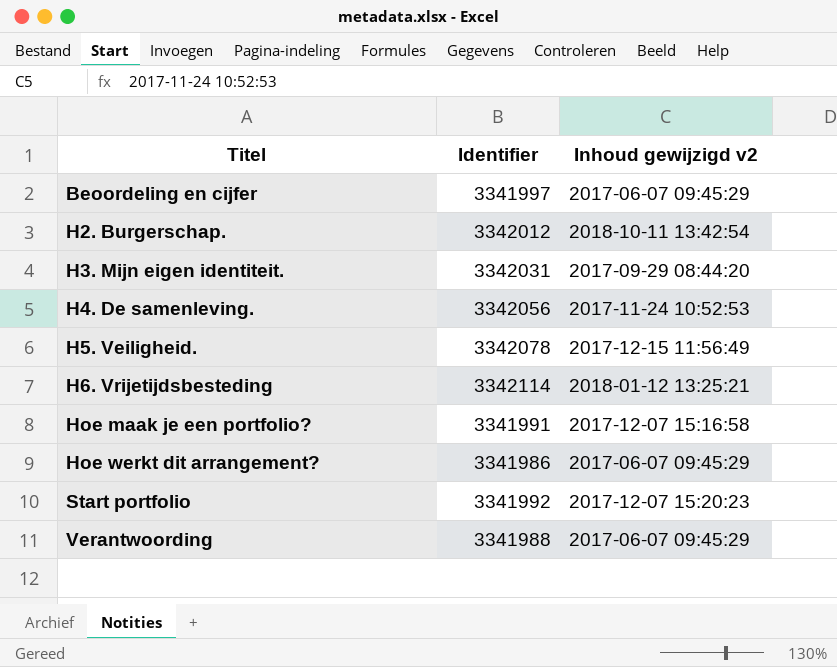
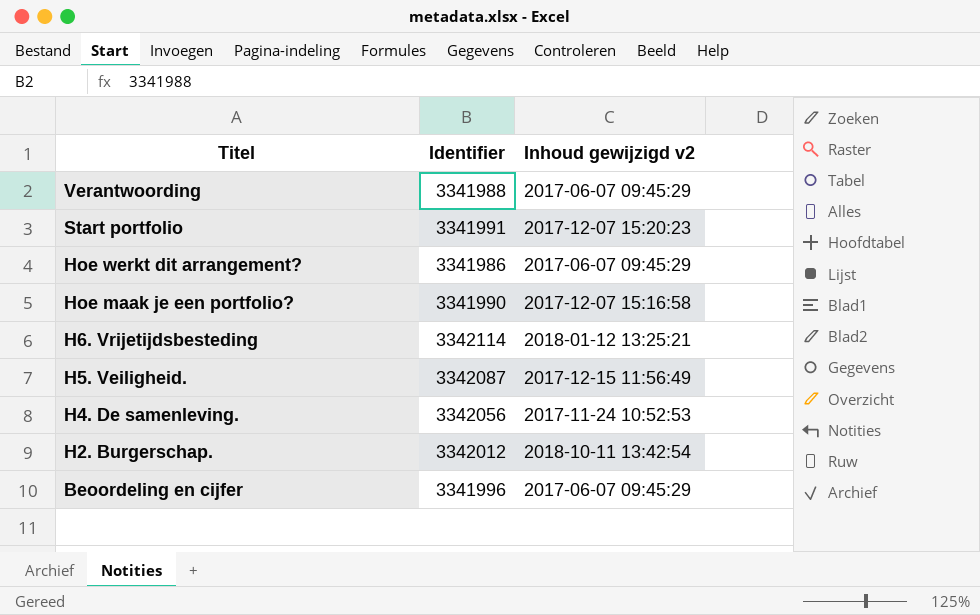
row order: Titel ascending -> Titel descending
row H3. Mijn eigen identiteit.: 3342031 | 2017-09-29 08:44:20 -> none
Start portfolio | Identifier: 3341992 -> 3341991
Hoe maak je een portfolio? | Identifier: 3341991 -> 3341990
H5. Veiligheid. | Identifier: 3342078 -> 3342087
Beoordeling en cijfer | Identifier: 3341997 -> 3341996

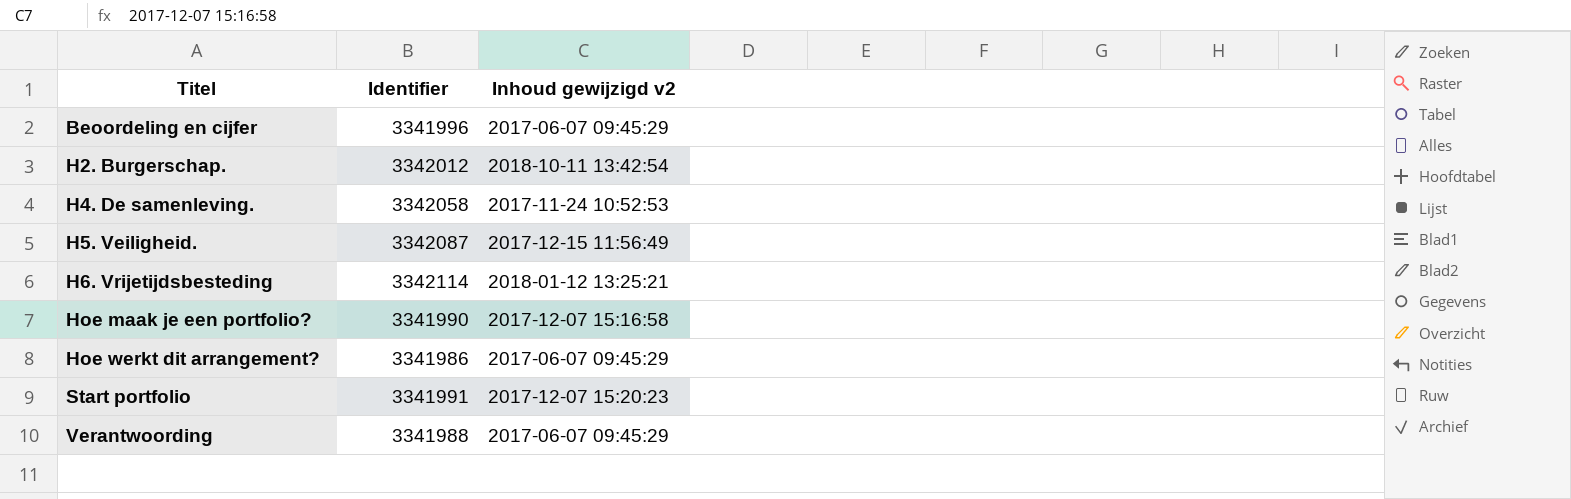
row order: Titel descending -> Titel ascending
H4. De samenleving. | Identifier: 3342056 -> 3342058

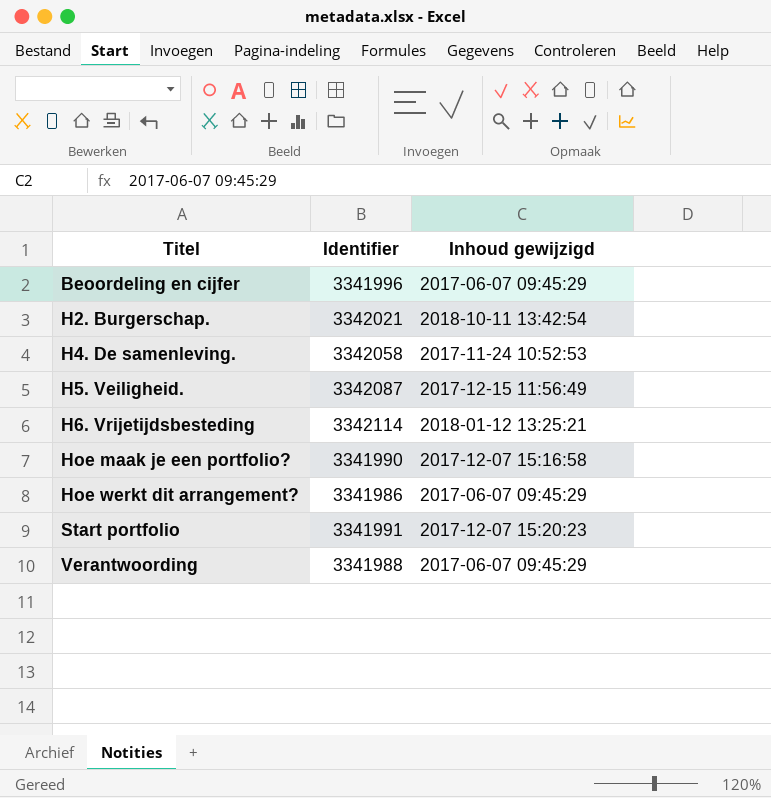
column name: Inhoud gewijzigd v2 -> Inhoud gewijzigd
H2. Burgerschap. | Identifier: 3342012 -> 3342021

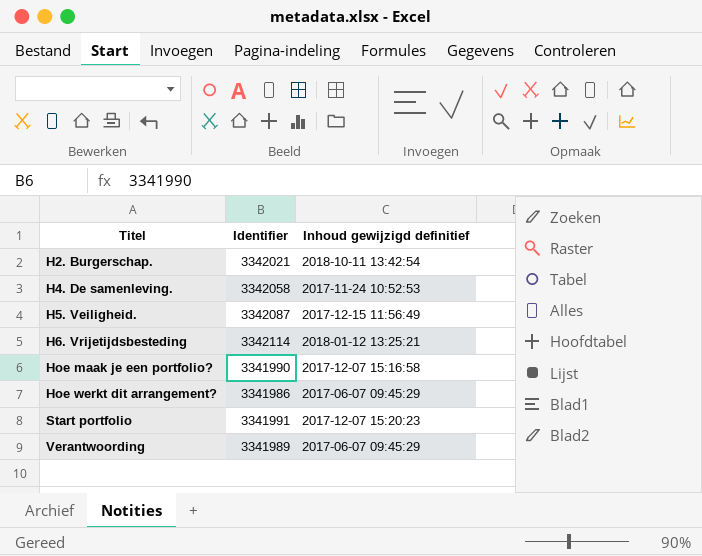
column name: Inhoud gewijzigd -> Inhoud gewijzigd definitief
row Beoordeling en cijfer: 3341996 | 2017-06-07 09:45:29 -> none
Verantwoording | Identifier: 3341988 -> 3341989

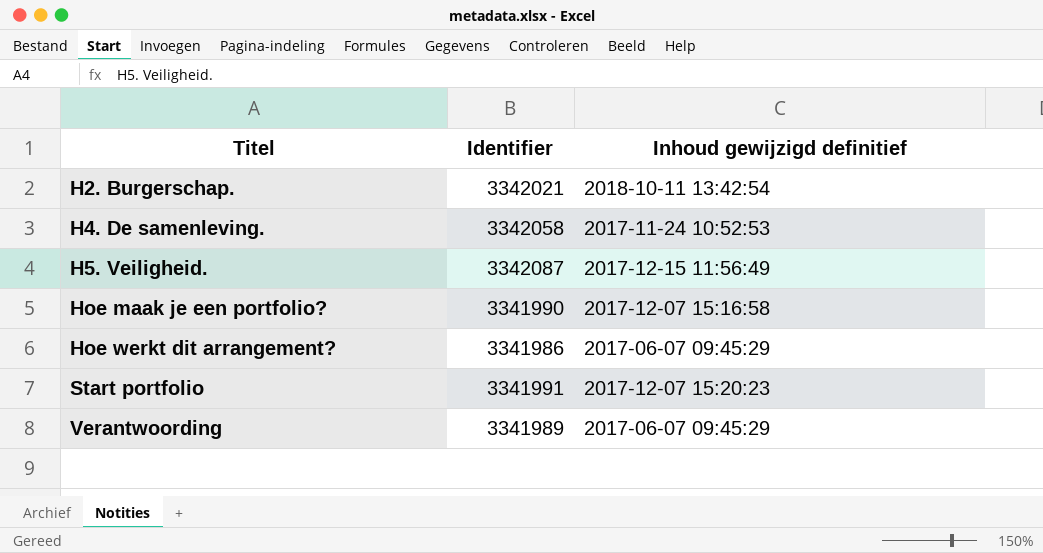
row H6. Vrijetijdsbesteding: 3342114 | 2018-01-12 13:25:21 -> none

